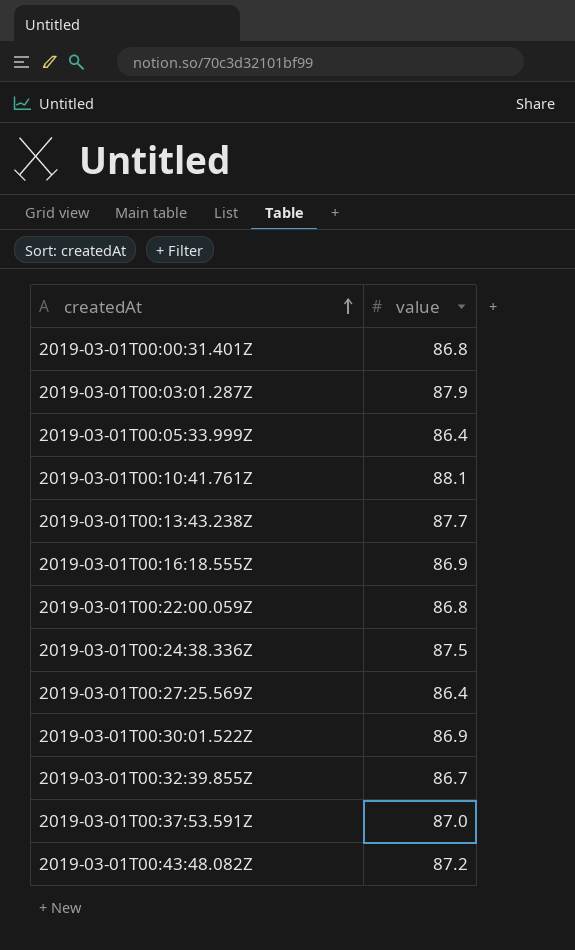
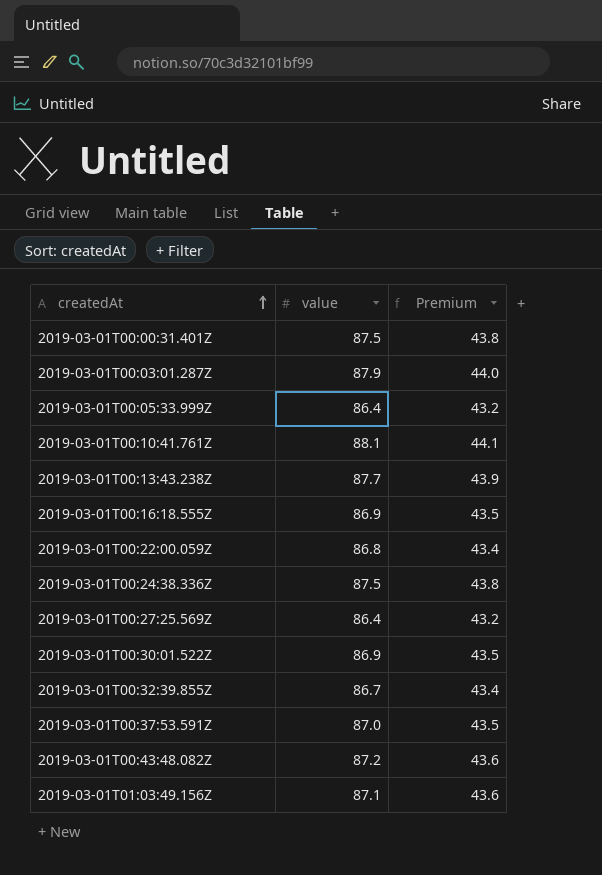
column Premium | formula: none -> [value] * 0.5
2019-03-01T00:00:31.401Z | value: 86.8 -> 87.5
row 2019-03-01T01:03:49.156Z: none -> 87.1 | 43.6

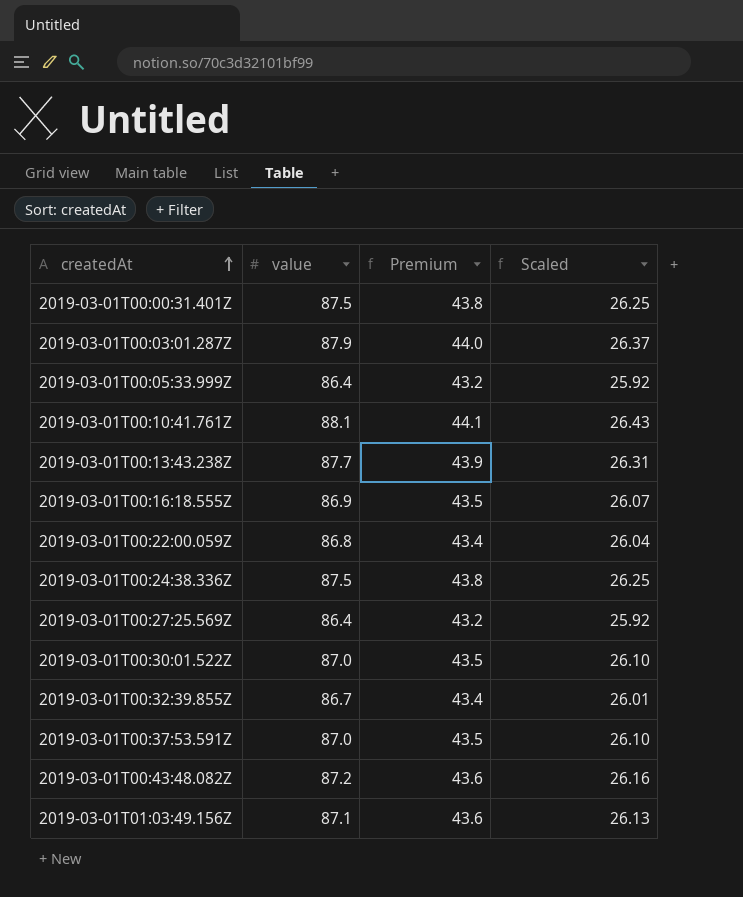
column Scaled | formula: none -> [value] * 0.3
2019-03-01T00:30:01.522Z | value: 86.9 -> 87.0

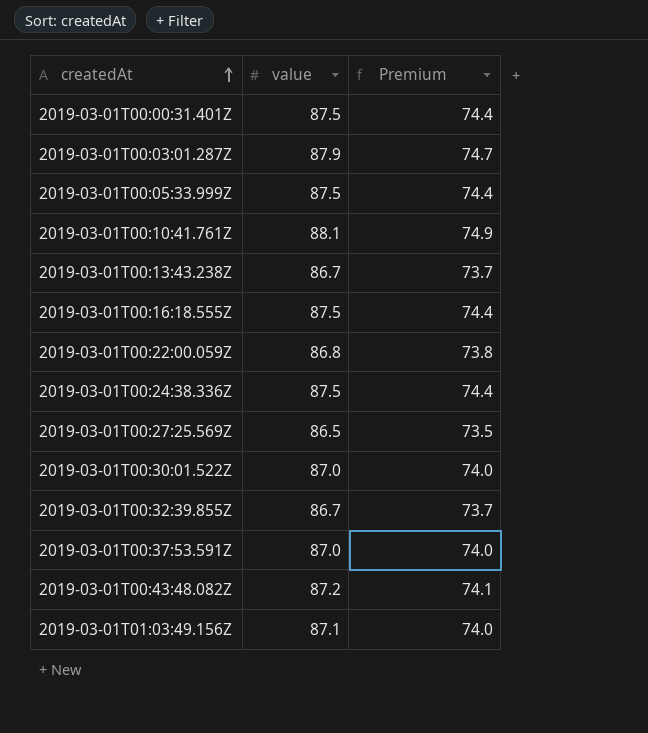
column Scaled | formula: [value] * 0.3 -> none
column Premium | formula: [value] * 0.5 -> [value] * 0.85
2019-03-01T00:05:33.999Z | value: 86.4 -> 87.5
2019-03-01T00:13:43.238Z | value: 87.7 -> 86.7
2019-03-01T00:16:18.555Z | value: 86.9 -> 87.5
2019-03-01T00:27:25.569Z | value: 86.4 -> 86.5

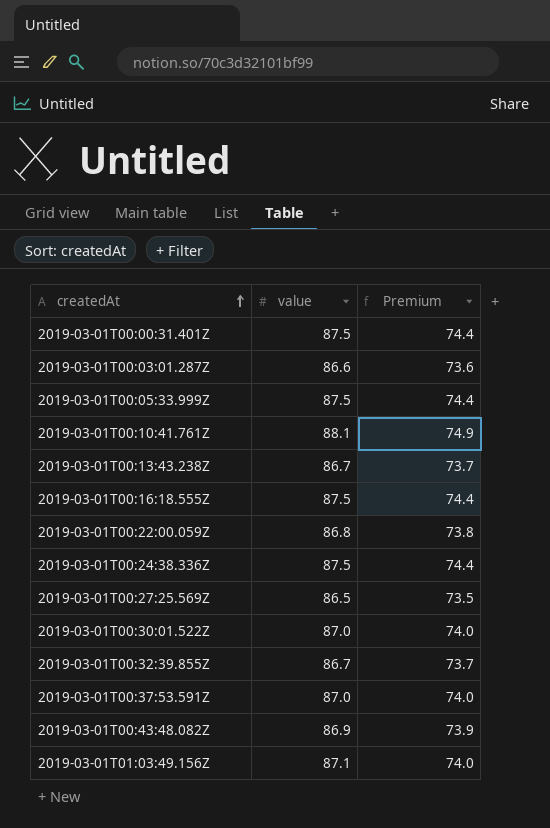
2019-03-01T00:03:01.287Z | value: 87.9 -> 86.6
2019-03-01T00:03:01.287Z | Premium: 74.7 -> 73.6
2019-03-01T00:43:48.082Z | value: 87.2 -> 86.9
2019-03-01T00:43:48.082Z | Premium: 74.1 -> 73.9

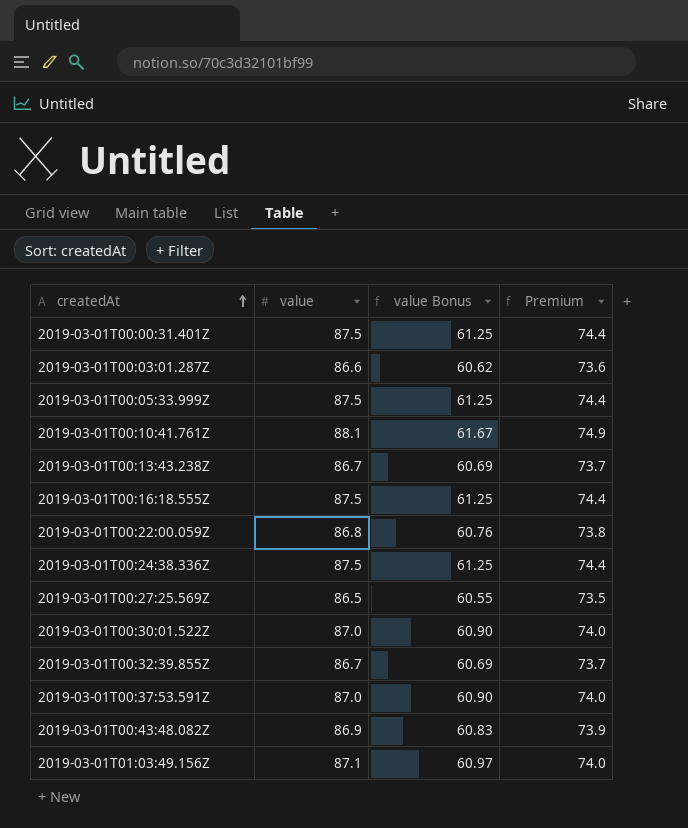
column value Bonus | formula: none -> [value] * 0.7

